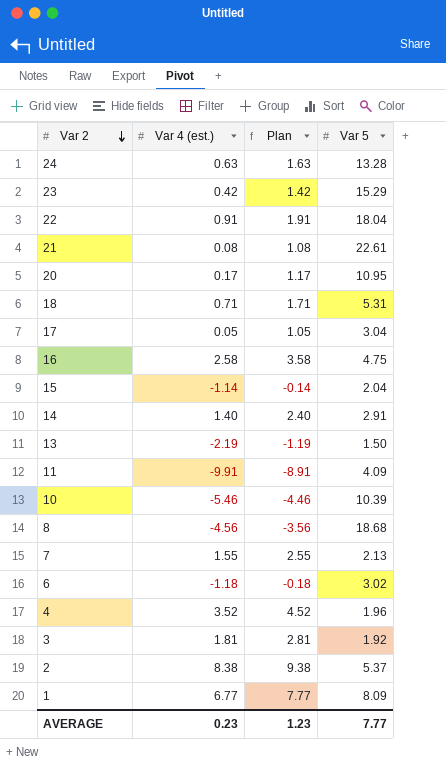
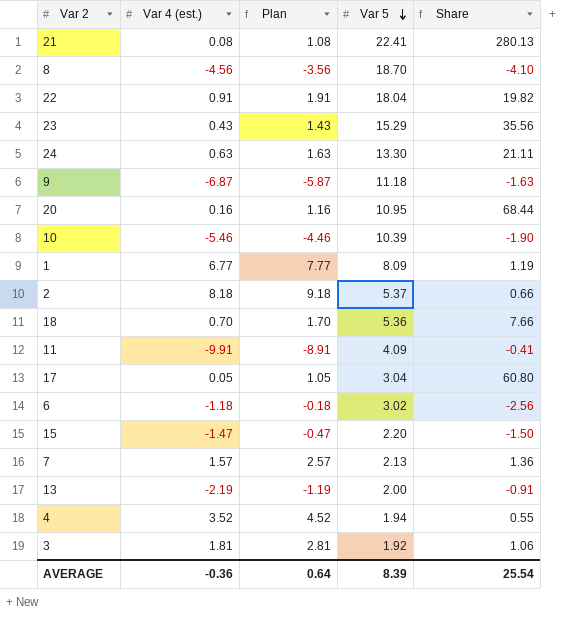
row order: Var 2 descending -> Var 5 descending
column Share | formula: none -> [Var 5] / [Var 4 (est.)]
row 16: 2.58 | 3.58 | 4.75 -> none
row 14: 1.40 | 2.40 | 2.91 -> none
21 | Var 5: 22.61 -> 22.41
8 | Var 5: 18.68 -> 18.70
23 | Var 4 (est.): 0.42 -> 0.43
23 | Plan: 1.42 -> 1.43
24 | Var 5: 13.28 -> 13.30
row 9: none -> -6.87 | -5.87 | 11.18 | -1.63
20 | Var 4 (est.): 0.17 -> 0.16
20 | Plan: 1.17 -> 1.16
2 | Var 4 (est.): 8.38 -> 8.18
2 | Plan: 9.38 -> 9.18
18 | Var 4 (est.): 0.71 -> 0.70
18 | Plan: 1.71 -> 1.70
18 | Var 5: 5.31 -> 5.36
15 | Var 4 (est.): -1.14 -> -1.47
15 | Plan: -0.14 -> -0.47
15 | Var 5: 2.04 -> 2.20
7 | Var 4 (est.): 1.55 -> 1.57
7 | Plan: 2.55 -> 2.57
13 | Var 5: 1.50 -> 2.00
4 | Var 5: 1.96 -> 1.94
AVERAGE | Var 4 (est.): 0.23 -> -0.36
AVERAGE | Plan: 1.23 -> 0.64
AVERAGE | Var 5: 7.77 -> 8.39

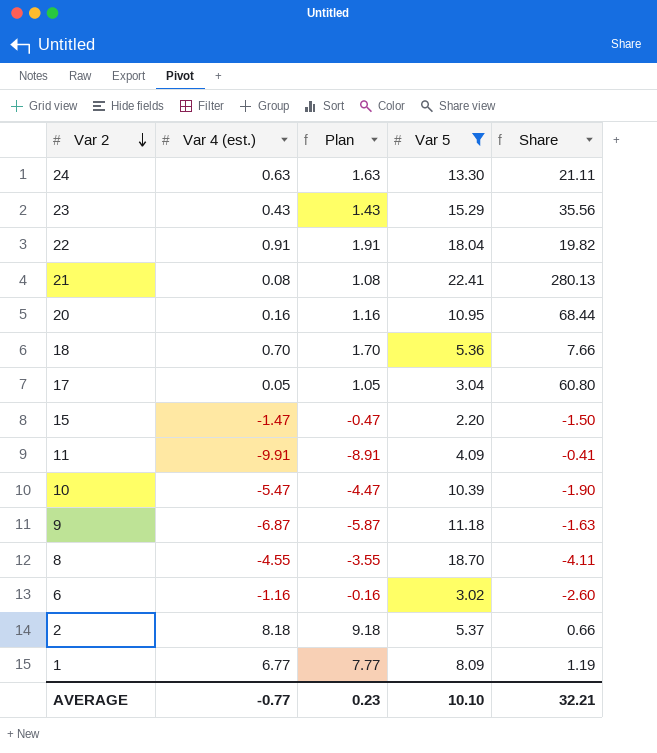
filter: none -> Var 5 >= 2.20
row order: Var 5 descending -> Var 2 descending
10 | Var 4 (est.): -5.46 -> -5.47
10 | Plan: -4.46 -> -4.47
8 | Var 4 (est.): -4.56 -> -4.55
8 | Plan: -3.56 -> -3.55
8 | Share: -4.10 -> -4.11
6 | Var 4 (est.): -1.18 -> -1.16
6 | Plan: -0.18 -> -0.16
6 | Share: -2.56 -> -2.60
AVERAGE | Var 4 (est.): -0.36 -> -0.77
AVERAGE | Plan: 0.64 -> 0.23
AVERAGE | Var 5: 8.39 -> 10.10
AVERAGE | Share: 25.54 -> 32.21

